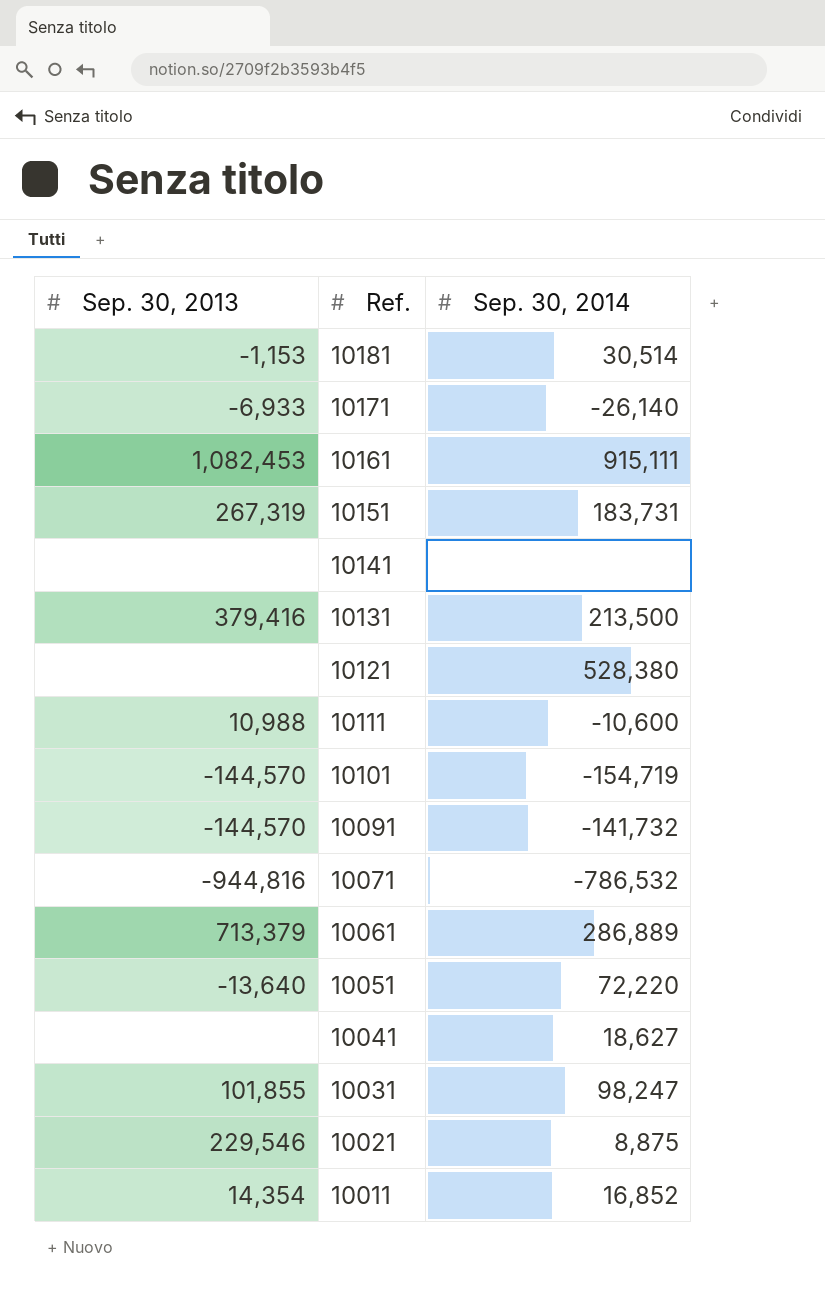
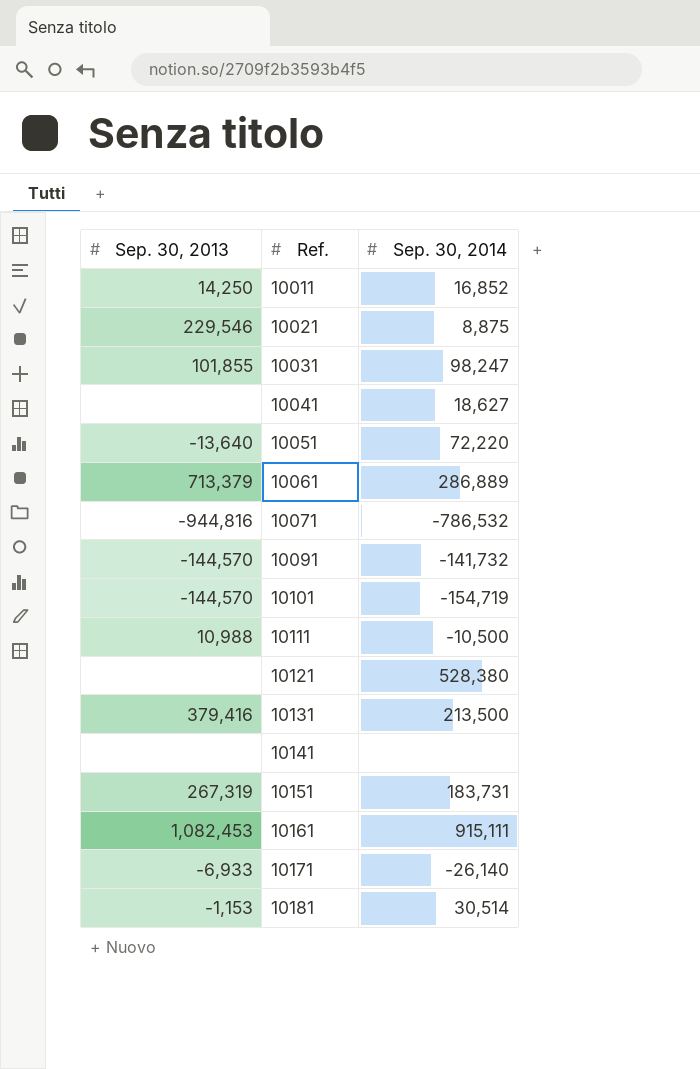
row order: Ref. descending -> Ref. ascending
10011 | Sep. 30, 2013: 14,354 -> 14,250
10111 | Sep. 30, 2014: -10,600 -> -10,500

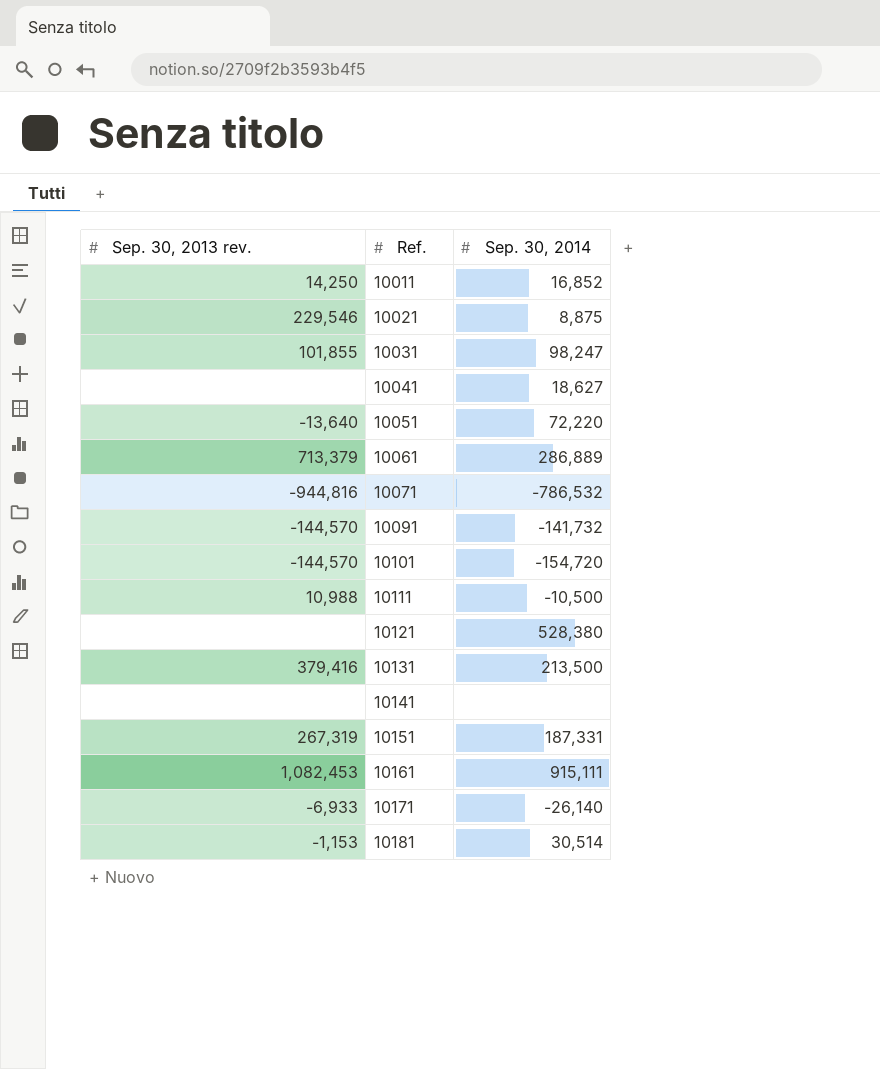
column name: Sep. 30, 2013 -> Sep. 30, 2013 rev.
10101 | Sep. 30, 2014: -154,719 -> -154,720
10151 | Sep. 30, 2014: 183,731 -> 187,331

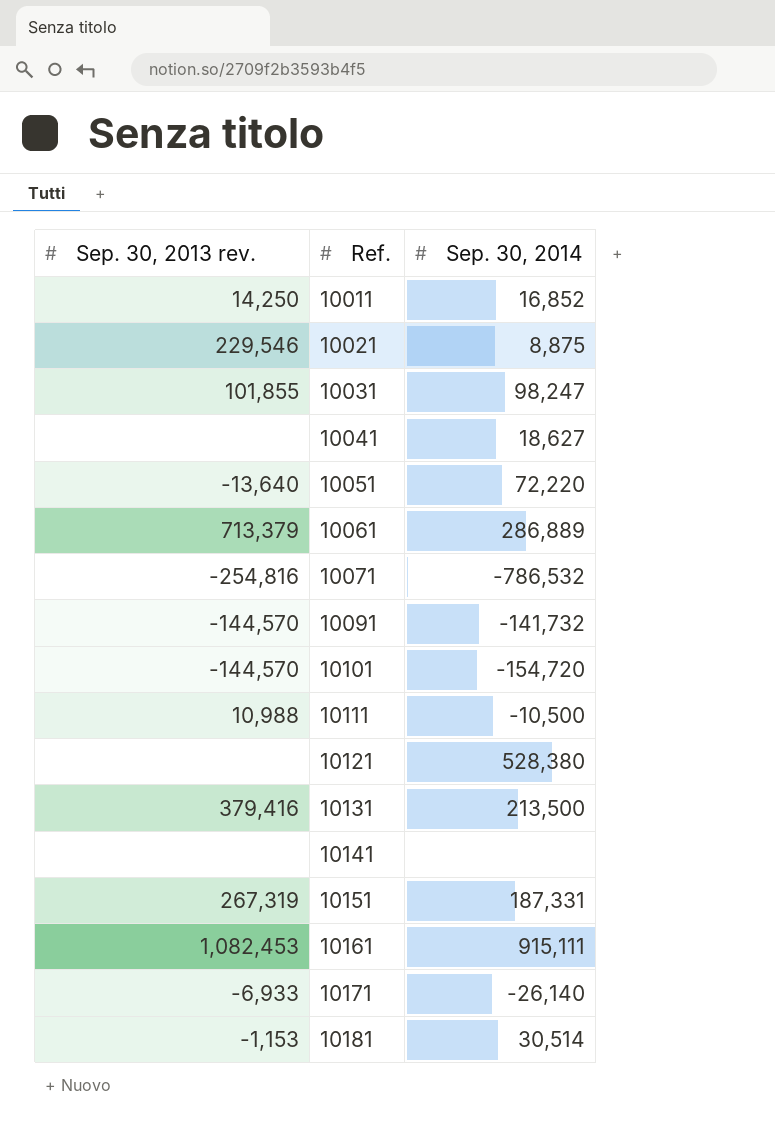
10071 | Sep. 30, 2013 rev.: -944,816 -> -254,816

